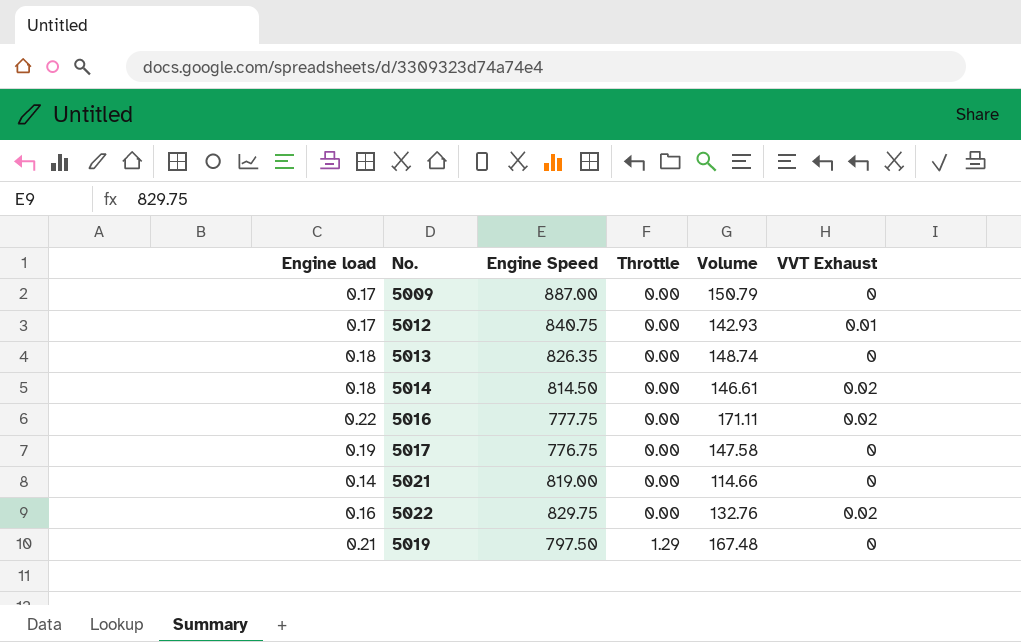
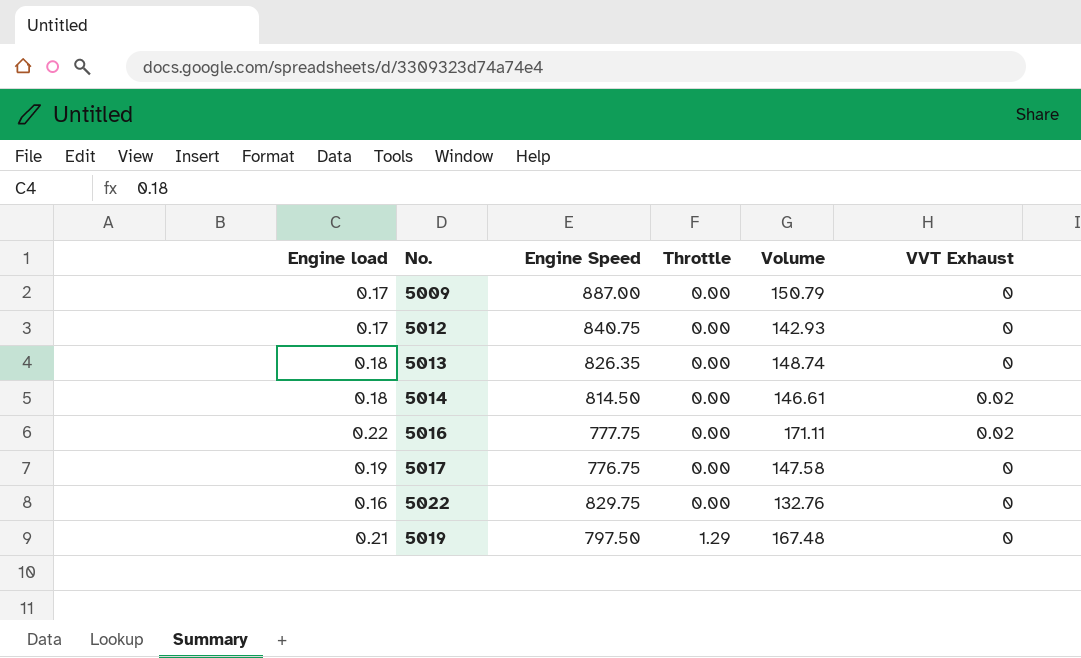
row 5021: 0.14 | 819.00 | 0.00 | 114.66 | 0 -> none
5012 | VVT Exhaust: 0.01 -> 0
5022 | VVT Exhaust: 0.02 -> 0

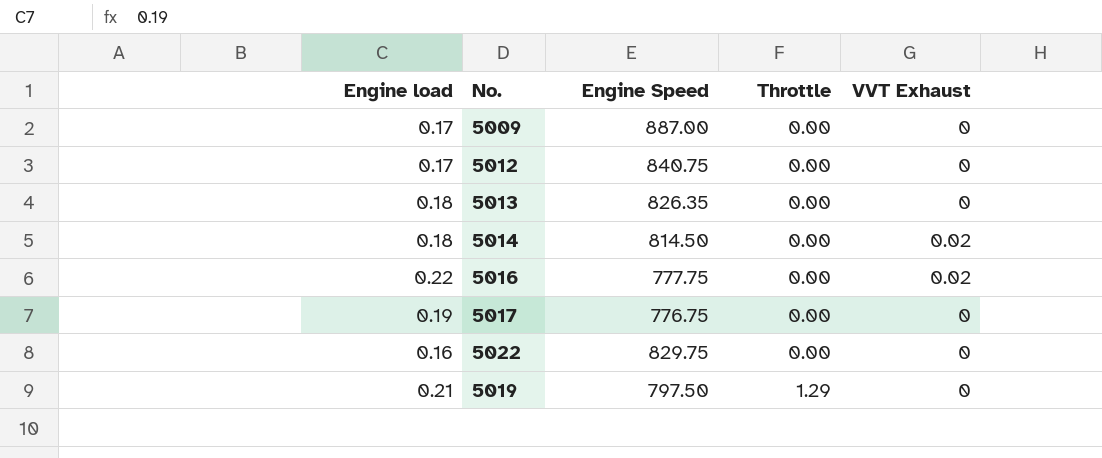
column Volume | formula: [Engine load] * [Engine Speed] -> none

